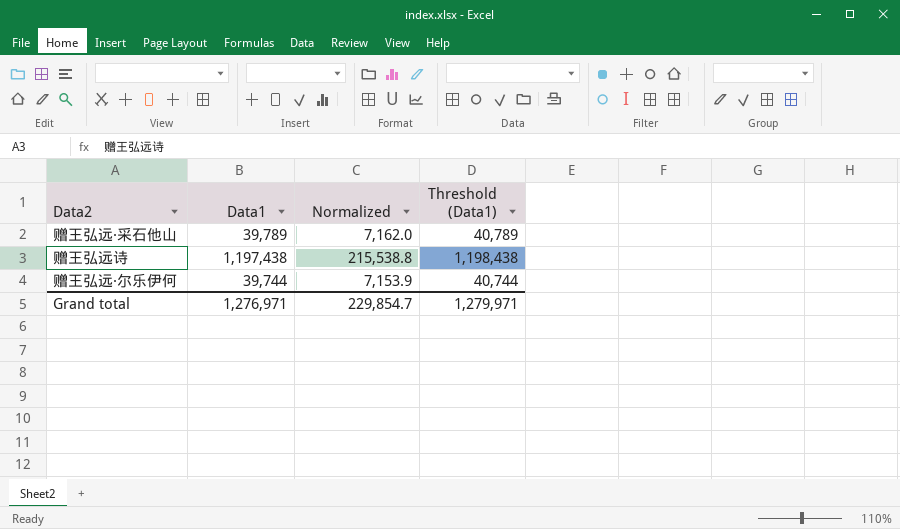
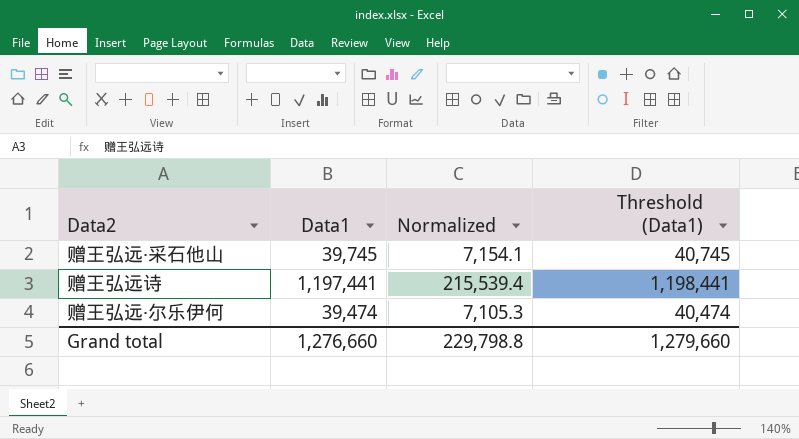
赠王弘远·采石他山 | Data1: 39,789 -> 39,745
赠王弘远·采石他山 | Normalized: 7,162.0 -> 7,154.1
赠王弘远·采石他山 | Threshold (Data1): 40,789 -> 40,745
赠王弘远诗 | Data1: 1,197,438 -> 1,197,441
赠王弘远诗 | Normalized: 215,538.8 -> 215,539.4
赠王弘远诗 | Threshold (Data1): 1,198,438 -> 1,198,441
赠王弘远·尔乐伊何 | Data1: 39,744 -> 39,474
赠王弘远·尔乐伊何 | Normalized: 7,153.9 -> 7,105.3
赠王弘远·尔乐伊何 | Threshold (Data1): 40,744 -> 40,474
Grand total | Data1: 1,276,971 -> 1,276,660
Grand total | Normalized: 229,854.7 -> 229,798.8
Grand total | Threshold (Data1): 1,279,971 -> 1,279,660

